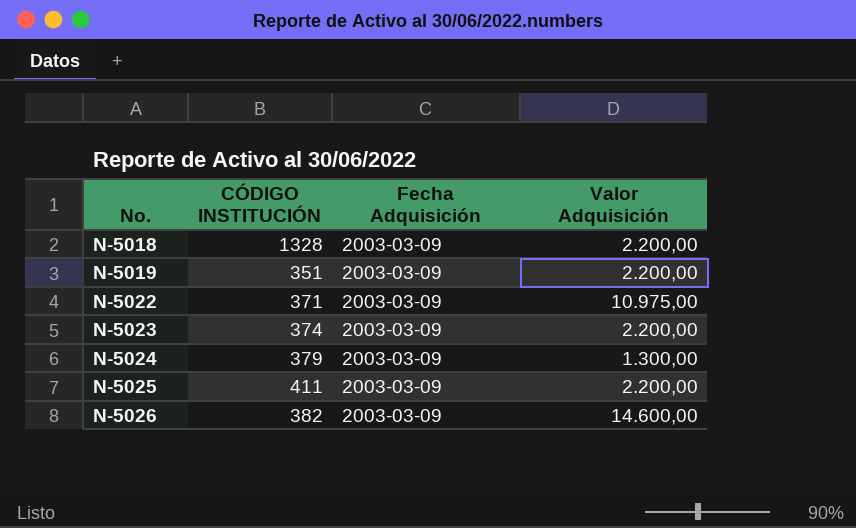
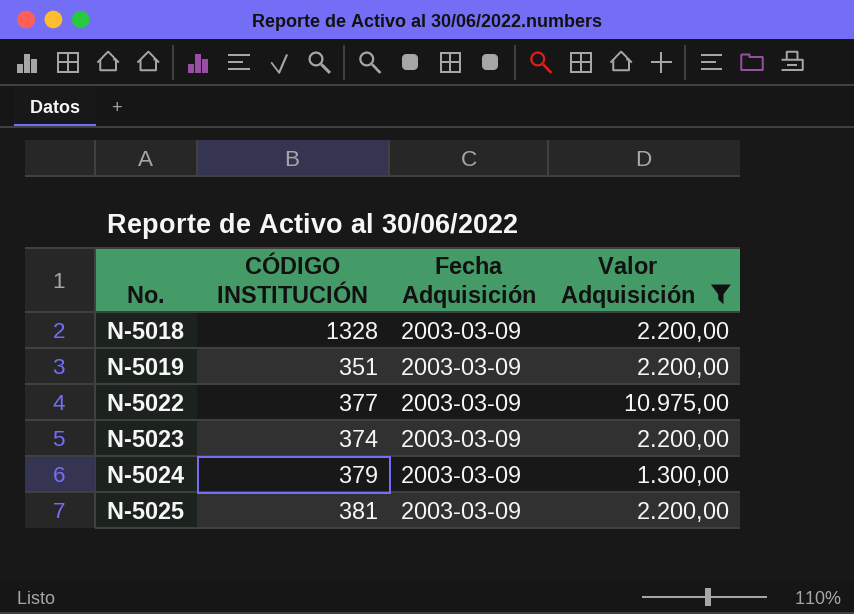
filter: none -> Valor Adquisición != 14.600,00
N-5022 | CÓDIGO INSTITUCIÓN: 371 -> 377
N-5025 | CÓDIGO INSTITUCIÓN: 411 -> 381

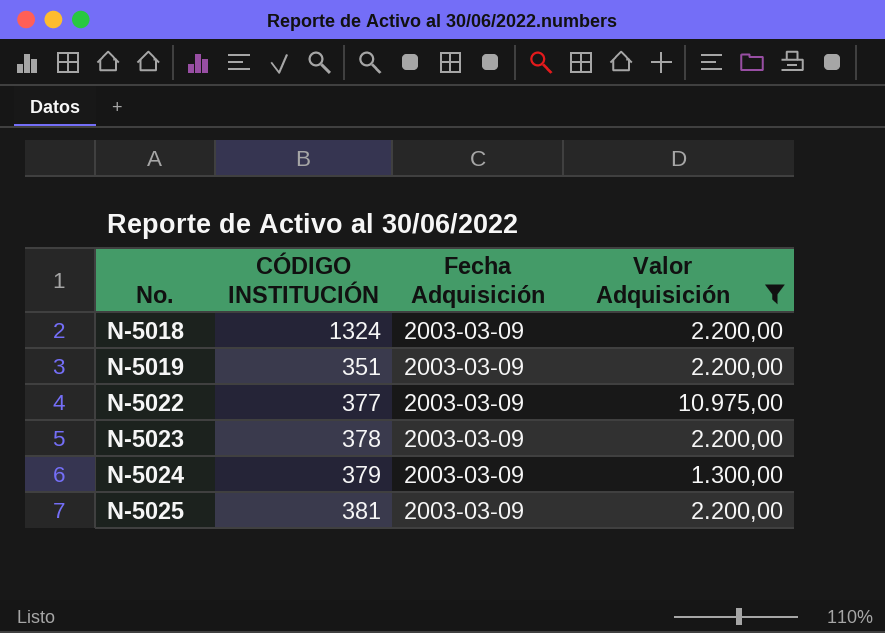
N-5018 | CÓDIGO INSTITUCIÓN: 1328 -> 1324
N-5023 | CÓDIGO INSTITUCIÓN: 374 -> 378

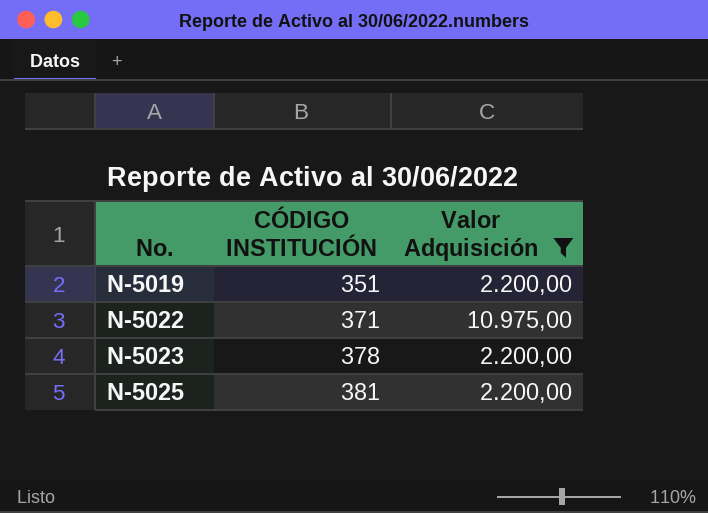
column Fecha Adquisición | position: 3 -> none
row N-5018: 1324 | 2003-03-09 | 2.200,00 -> none
row N-5024: 379 | 2003-03-09 | 1.300,00 -> none
N-5022 | CÓDIGO INSTITUCIÓN: 377 -> 371

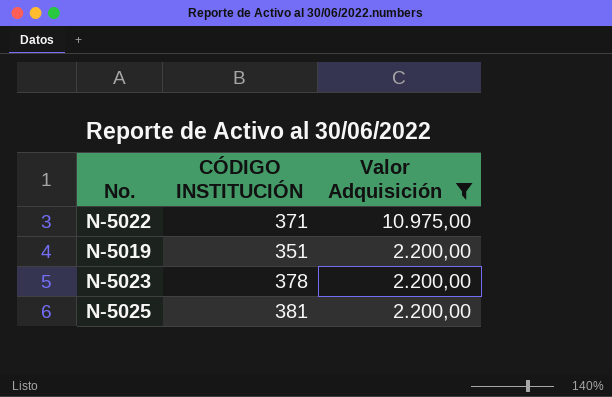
row order: No. ascending -> Valor Adquisición descending

